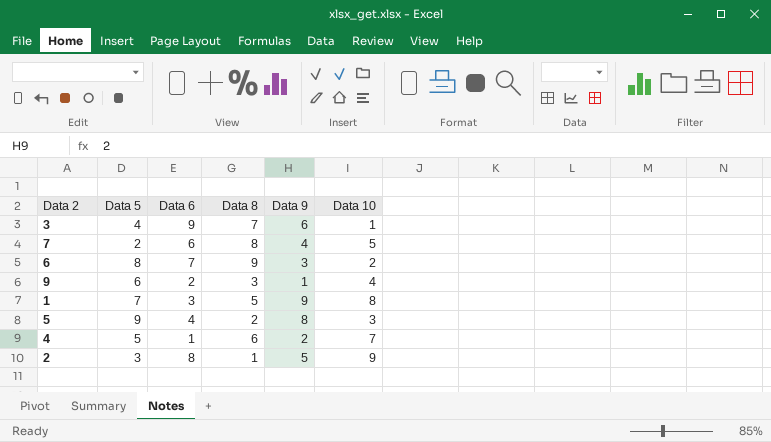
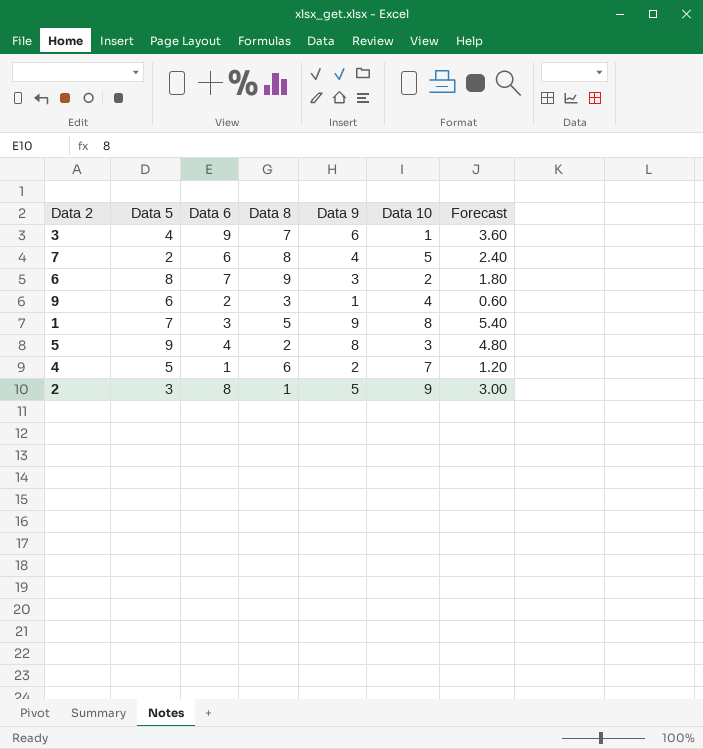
column Forecast | formula: none -> [Data 9] * 0.6

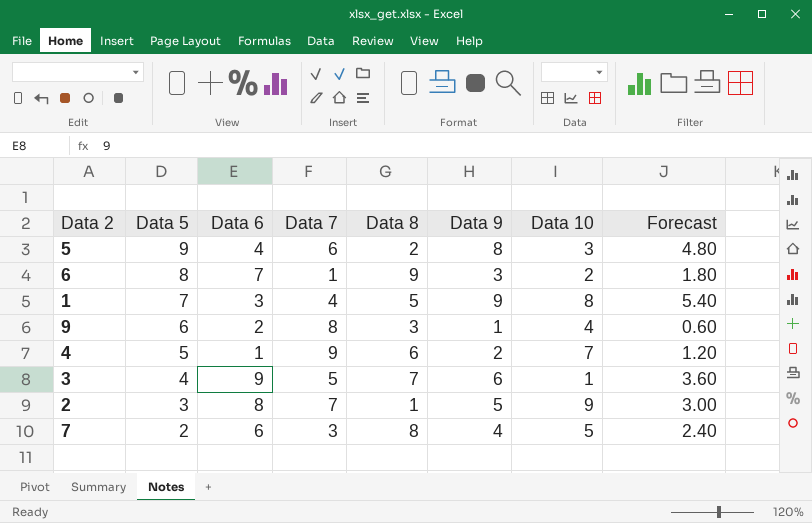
row order: none -> Data 5 descending
column Data 7 | position: none -> 4

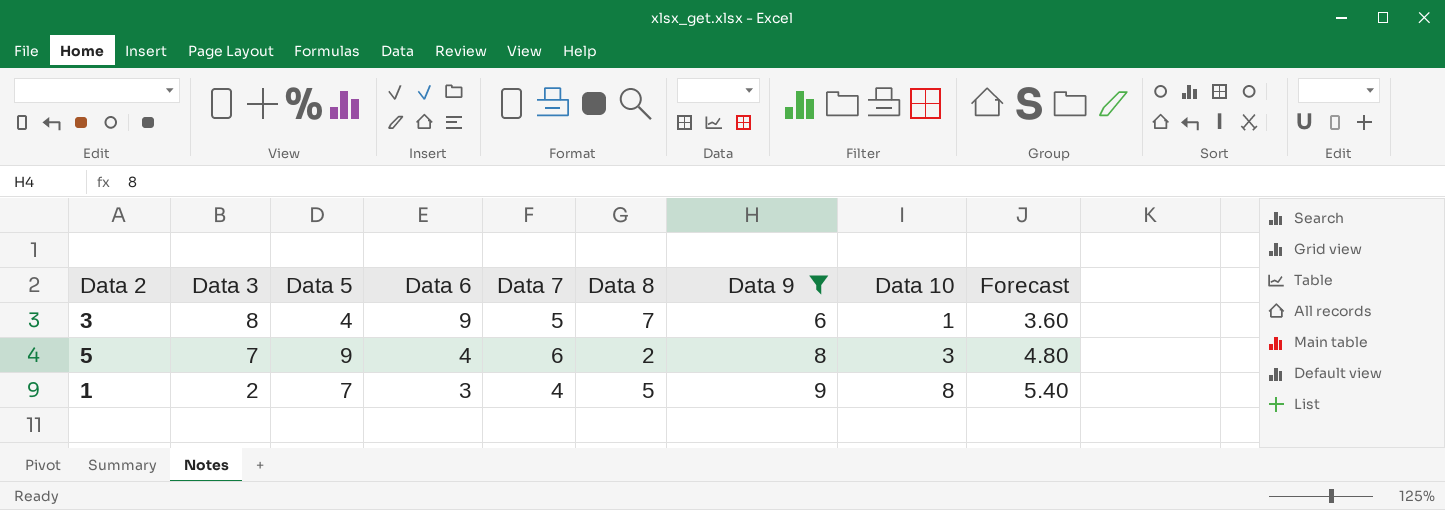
filter: none -> Data 9 >= 6
row order: Data 5 descending -> Data 3 descending
column Data 3 | position: none -> 2

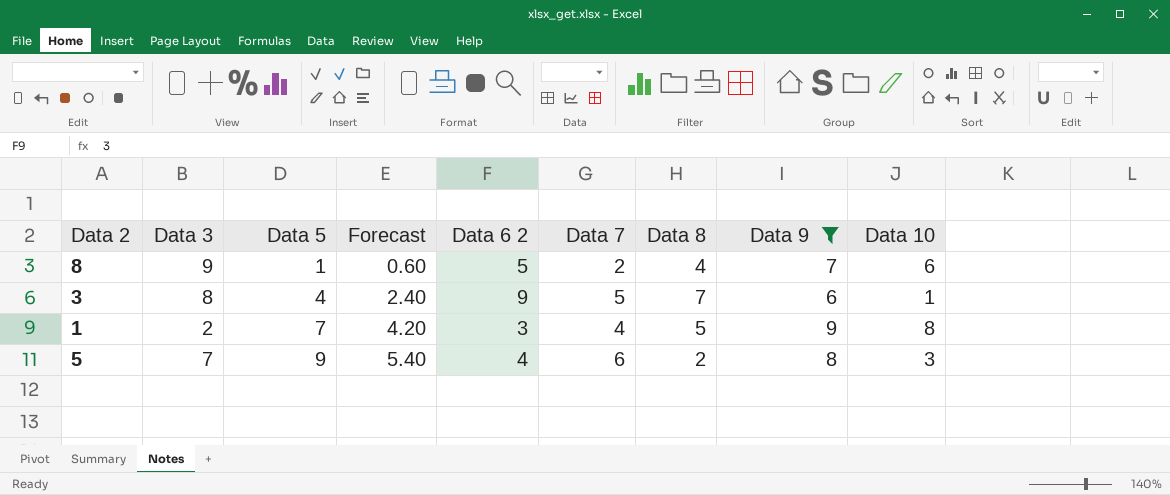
row order: Data 3 descending -> Data 5 ascending
column Forecast | formula: [Data 9] * 0.6 -> [Data 5] * 0.6
column Forecast | position: 9 -> 4
column name: Data 6 -> Data 6 2
row 8: none -> 9 | 1 | 0.60 | 5 | 2 | 4 | 7 | 6

